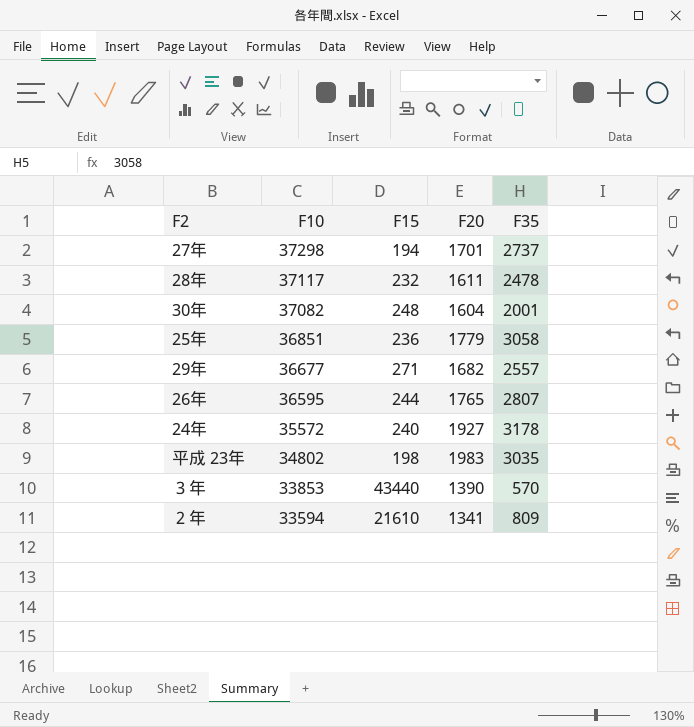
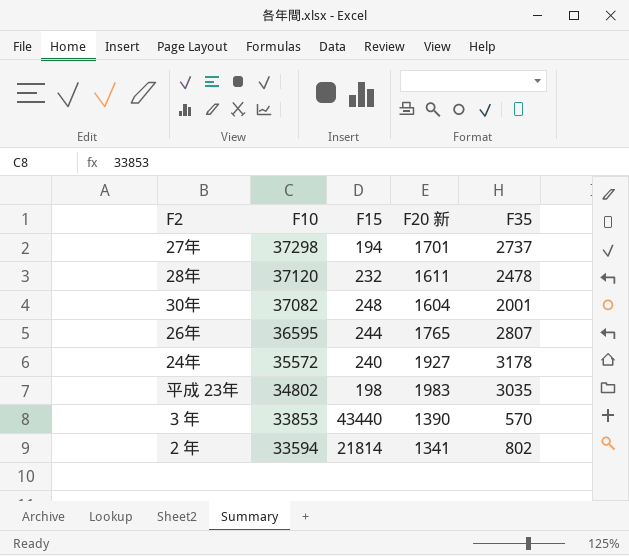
column name: F20 -> F20 新
row 25年: 36851 | 236 | 1779 | 3058 -> none
row 29年: 36677 | 271 | 1682 | 2557 -> none
28年 | F10: 37117 -> 37120
２年 | F15: 21610 -> 21814
２年 | F35: 809 -> 802

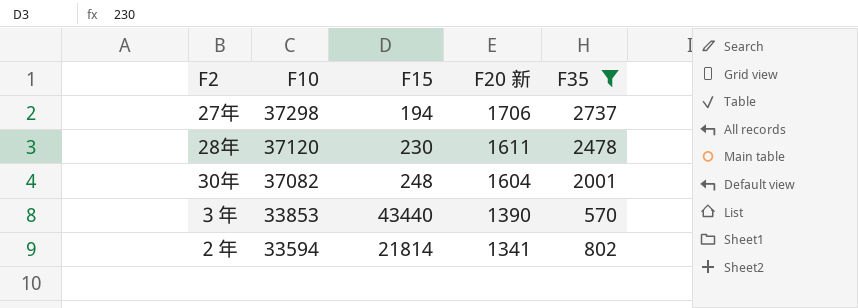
filter: none -> F35 <= 2737
27年 | F20 新: 1701 -> 1706
28年 | F15: 232 -> 230

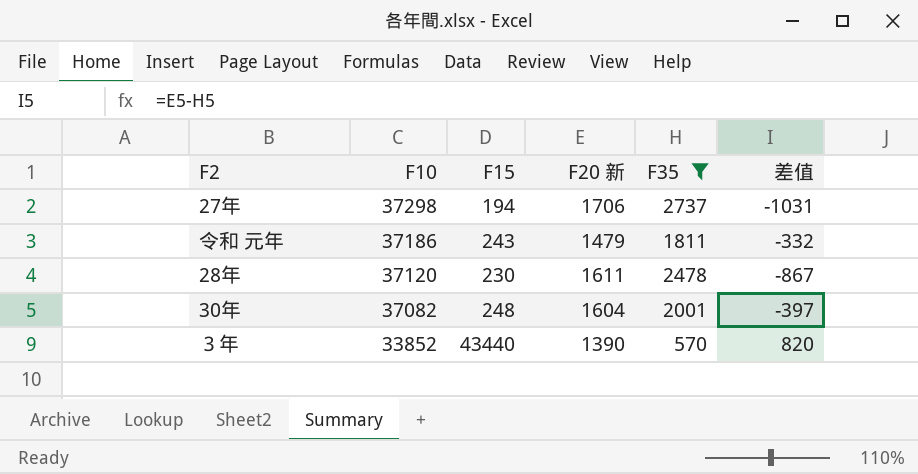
column 差值 | formula: none -> [F20 新] - [F35]
row ２年: 33594 | 21814 | 1341 | 802 -> none
row 令和 元年: none -> 37186 | 243 | 1479 | 1811 | -332
３年 | F10: 33853 -> 33852

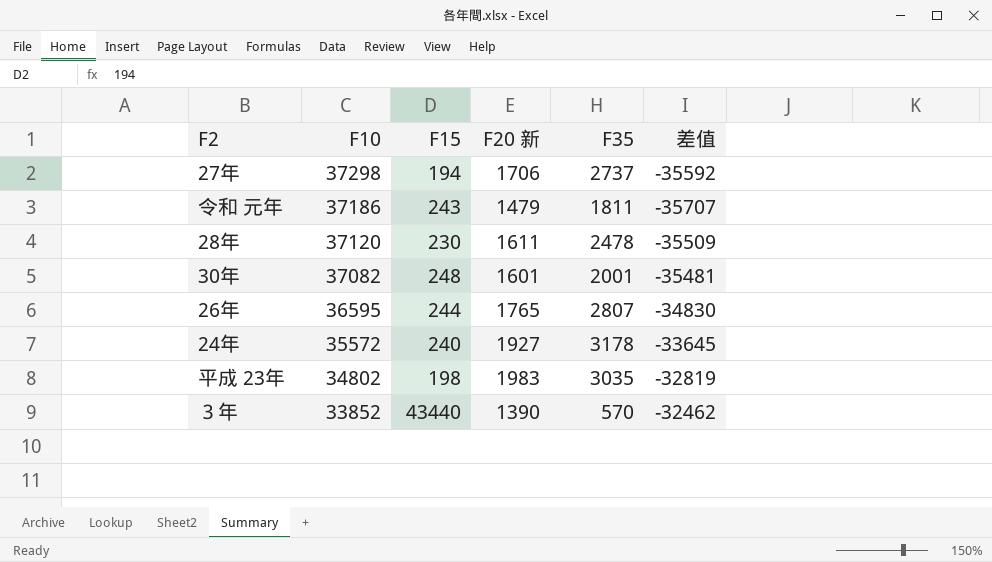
filter: F35 <= 2737 -> none
column 差值 | formula: [F20 新] - [F35] -> [F20 新] - [F10]
30年 | F20 新: 1604 -> 1601

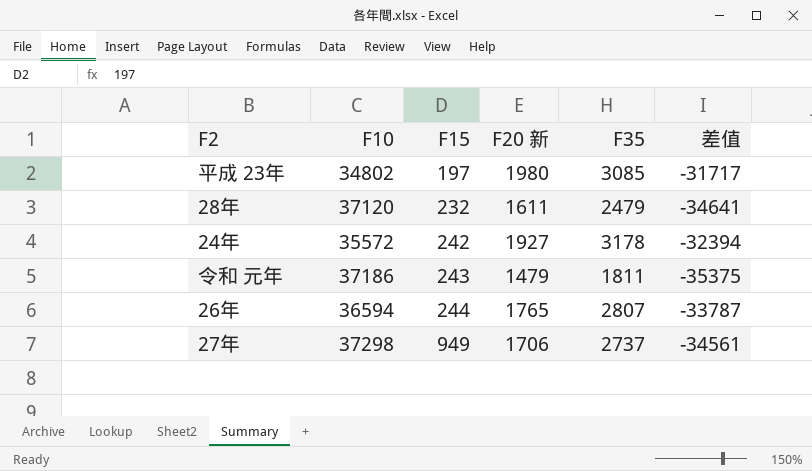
row order: F10 descending -> F15 ascending
column 差值 | formula: [F20 新] - [F10] -> [F35] - [F10]
row 30年: 37082 | 248 | 1601 | 2001 | -35481 -> none
row ３年: 33852 | 43440 | 1390 | 570 | -32462 -> none
平成 23年 | F15: 198 -> 197
平成 23年 | F20 新: 1983 -> 1980
平成 23年 | F35: 3035 -> 3085
28年 | F15: 230 -> 232
28年 | F35: 2478 -> 2479
24年 | F15: 240 -> 242
26年 | F10: 36595 -> 36594
27年 | F15: 194 -> 949

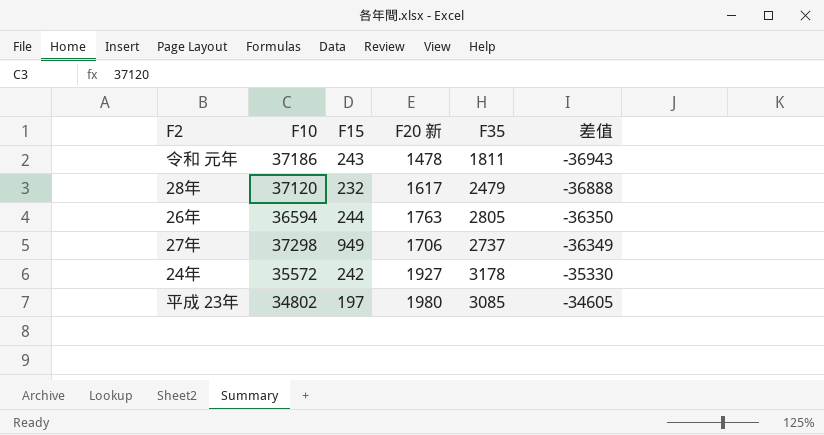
row order: F15 ascending -> 差值 ascending
column 差值 | formula: [F35] - [F10] -> [F15] - [F10]
令和 元年 | F20 新: 1479 -> 1478
28年 | F20 新: 1611 -> 1617
26年 | F20 新: 1765 -> 1763
26年 | F35: 2807 -> 2805

